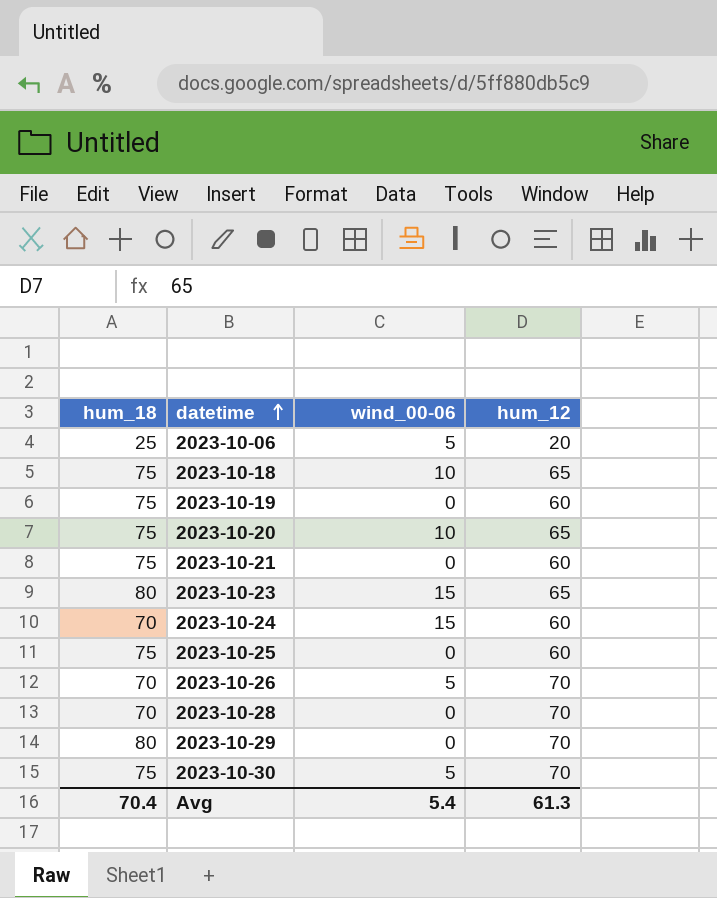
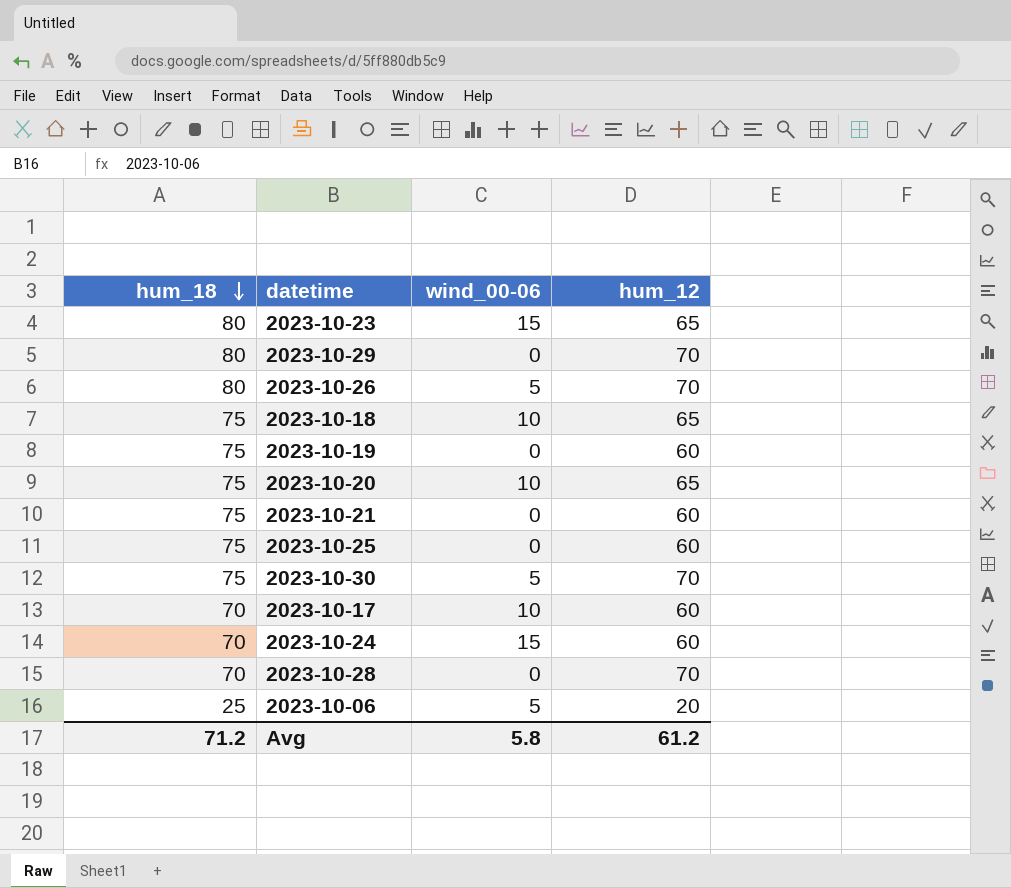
row order: datetime ascending -> hum_18 descending
2023-10-26 | hum_18: 70 -> 80
row 2023-10-17: none -> 70 | 10 | 60
Avg | hum_18: 70.4 -> 71.2
Avg | wind_00-06: 5.4 -> 5.8
Avg | hum_12: 61.3 -> 61.2

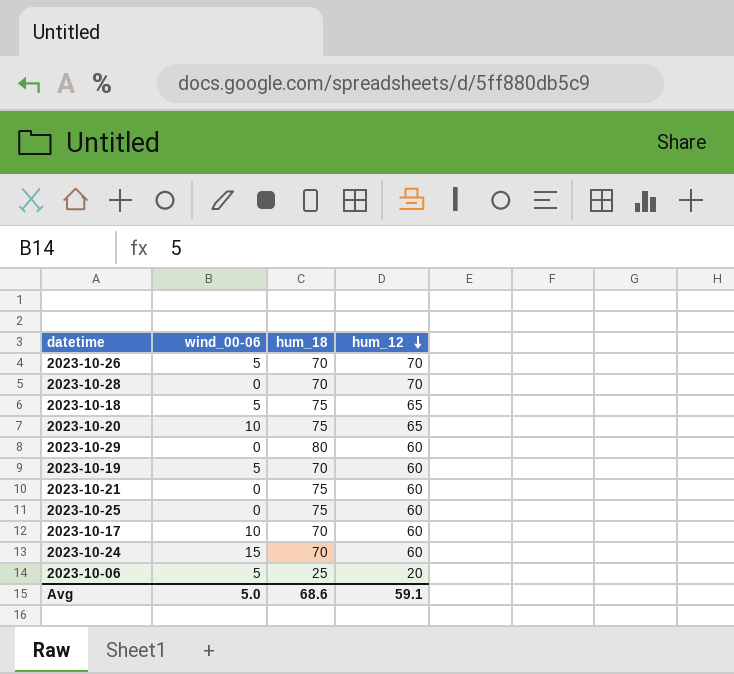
row order: hum_18 descending -> hum_12 descending
column hum_18 | position: 1 -> 3
row 2023-10-23: 80 | 15 | 65 -> none
row 2023-10-30: 75 | 5 | 70 -> none
2023-10-26 | hum_18: 80 -> 70
2023-10-18 | wind_00-06: 10 -> 5
2023-10-29 | hum_12: 70 -> 60
2023-10-19 | wind_00-06: 0 -> 5
2023-10-19 | hum_18: 75 -> 70
Avg | wind_00-06: 5.8 -> 5.0
Avg | hum_18: 71.2 -> 68.6
Avg | hum_12: 61.2 -> 59.1

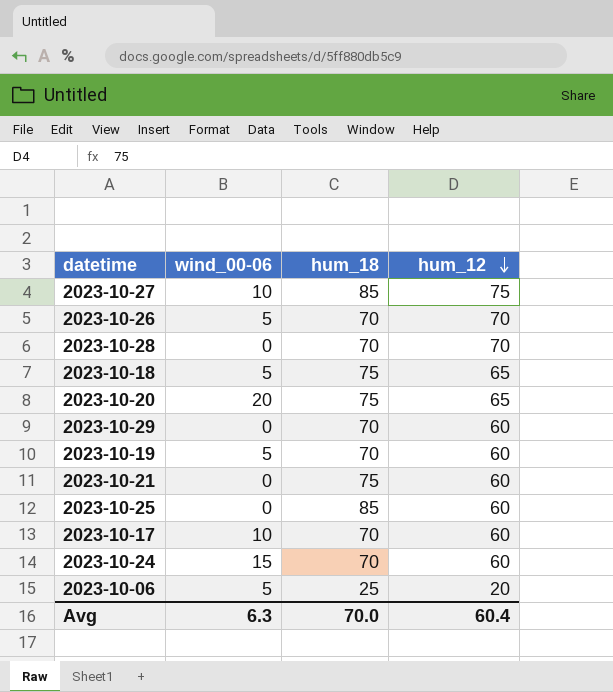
row 2023-10-27: none -> 10 | 85 | 75
2023-10-20 | wind_00-06: 10 -> 20
2023-10-29 | hum_18: 80 -> 70
2023-10-25 | hum_18: 75 -> 85
Avg | wind_00-06: 5.0 -> 6.3
Avg | hum_18: 68.6 -> 70.0
Avg | hum_12: 59.1 -> 60.4

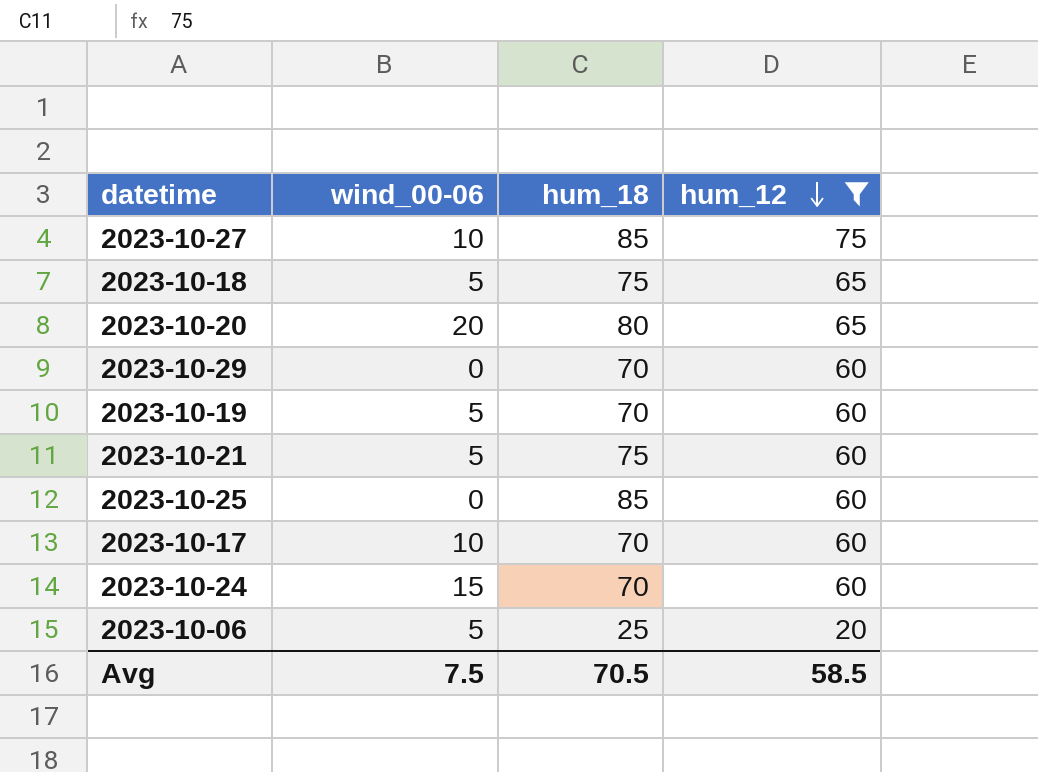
filter: none -> hum_12 != 70
2023-10-20 | hum_18: 75 -> 80
2023-10-21 | wind_00-06: 0 -> 5
Avg | wind_00-06: 6.3 -> 7.5
Avg | hum_18: 70.0 -> 70.5
Avg | hum_12: 60.4 -> 58.5

